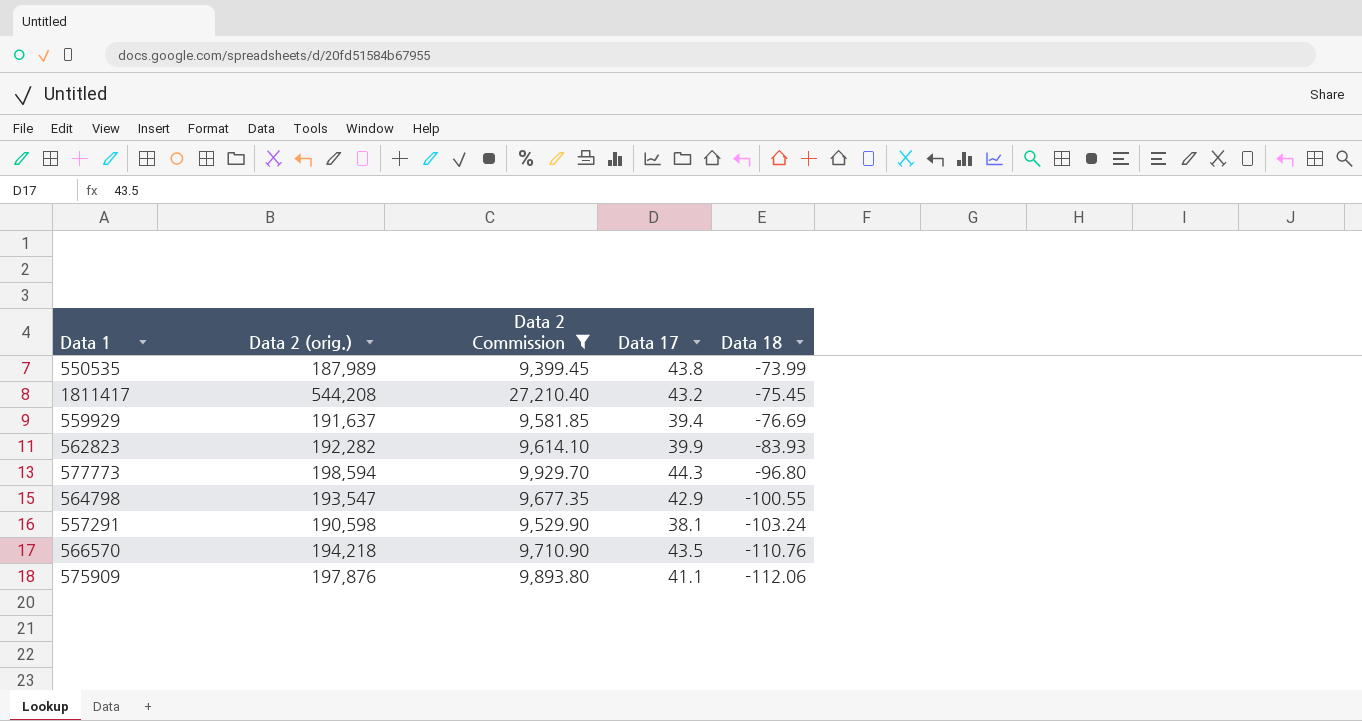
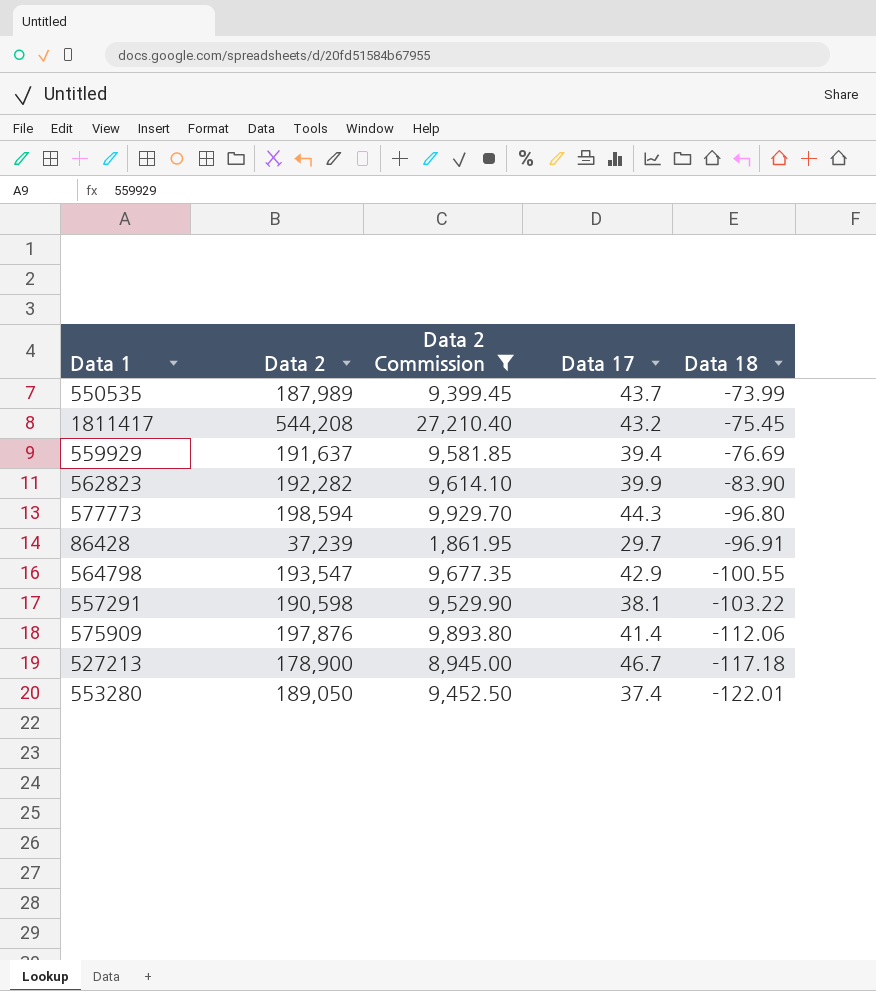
column name: Data 2 (orig.) -> Data 2
row 566570: 194,218 | 9,710.90 | 43.5 | -110.76 -> none
550535 | Data 17: 43.8 -> 43.7
562823 | Data 18: -83.93 -> -83.90
row 86428: none -> 37,239 | 1,861.95 | 29.7 | -96.91
557291 | Data 18: -103.24 -> -103.22
575909 | Data 17: 41.1 -> 41.4
row 527213: none -> 178,900 | 8,945.00 | 46.7 | -117.18
row 553280: none -> 189,050 | 9,452.50 | 37.4 | -122.01

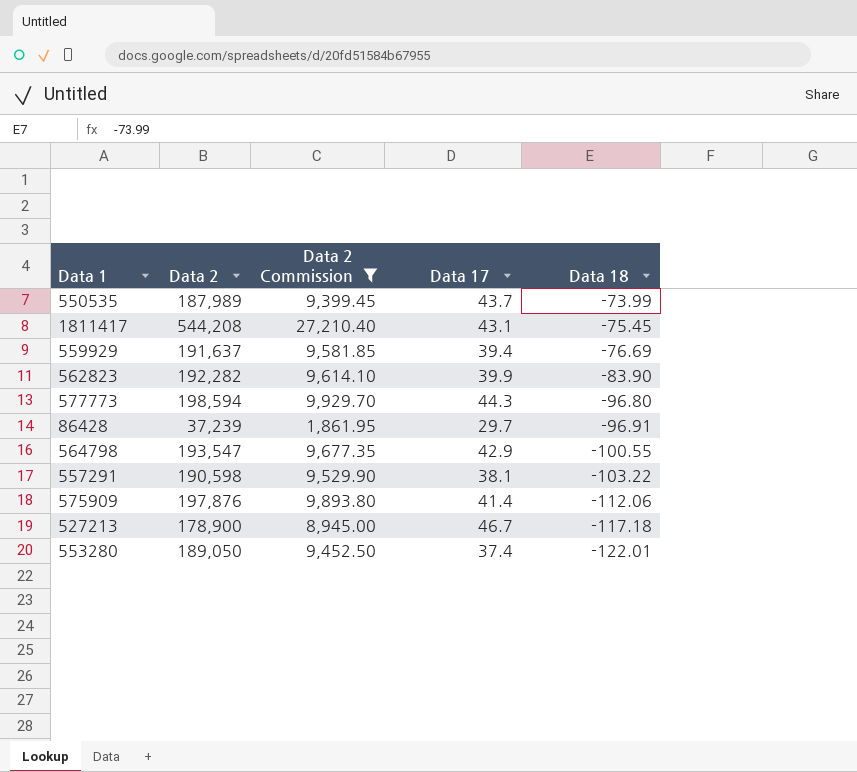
1811417 | Data 17: 43.2 -> 43.1

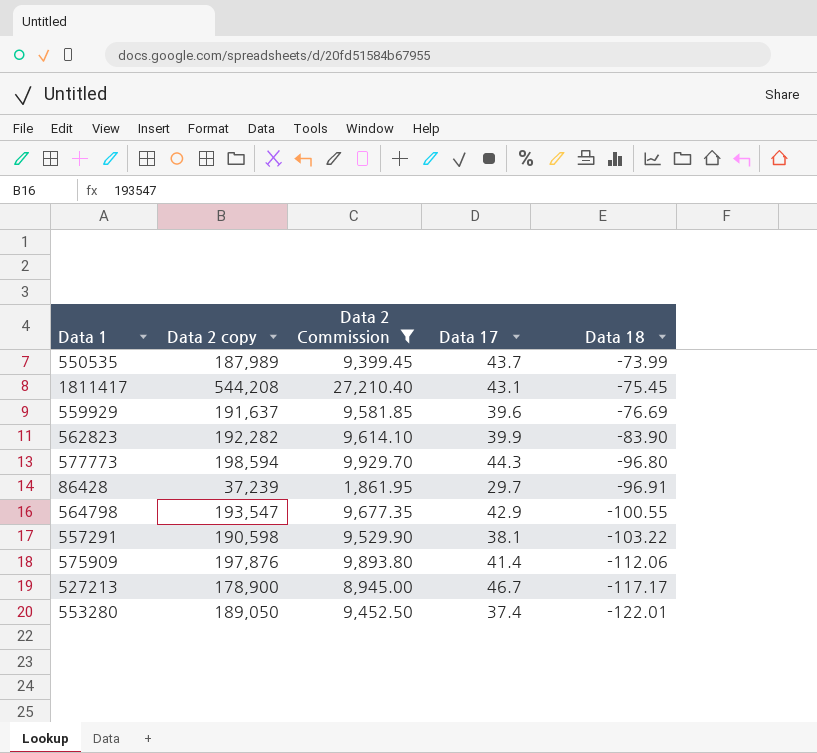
column name: Data 2 -> Data 2 copy
559929 | Data 17: 39.4 -> 39.6
527213 | Data 18: -117.18 -> -117.17

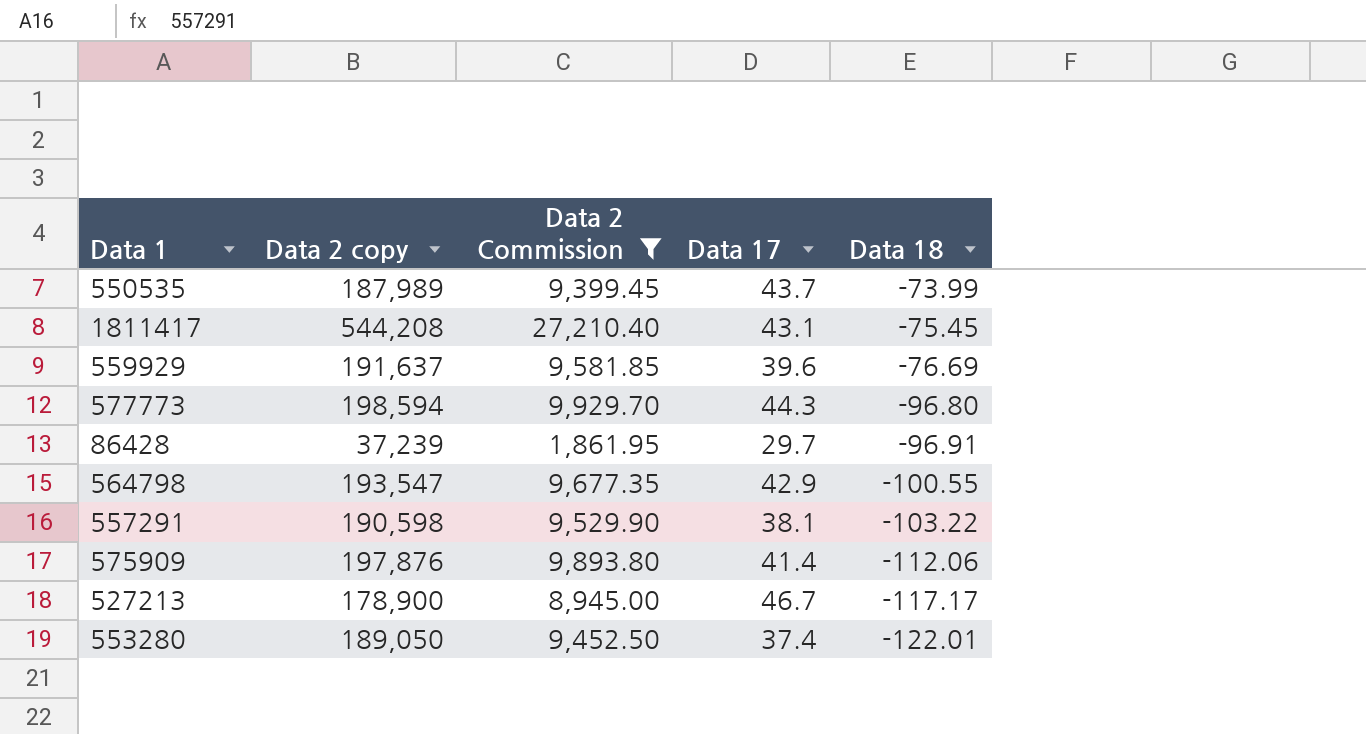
row 562823: 192,282 | 9,614.10 | 39.9 | -83.90 -> none

